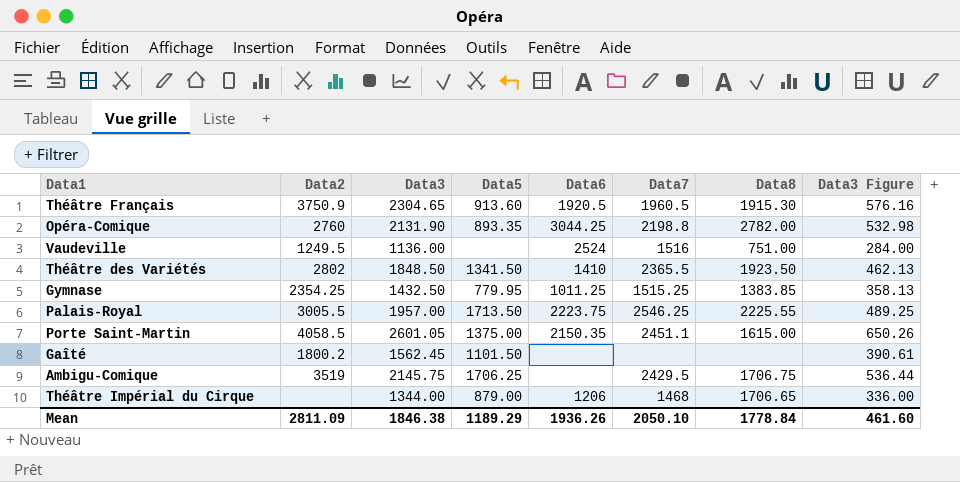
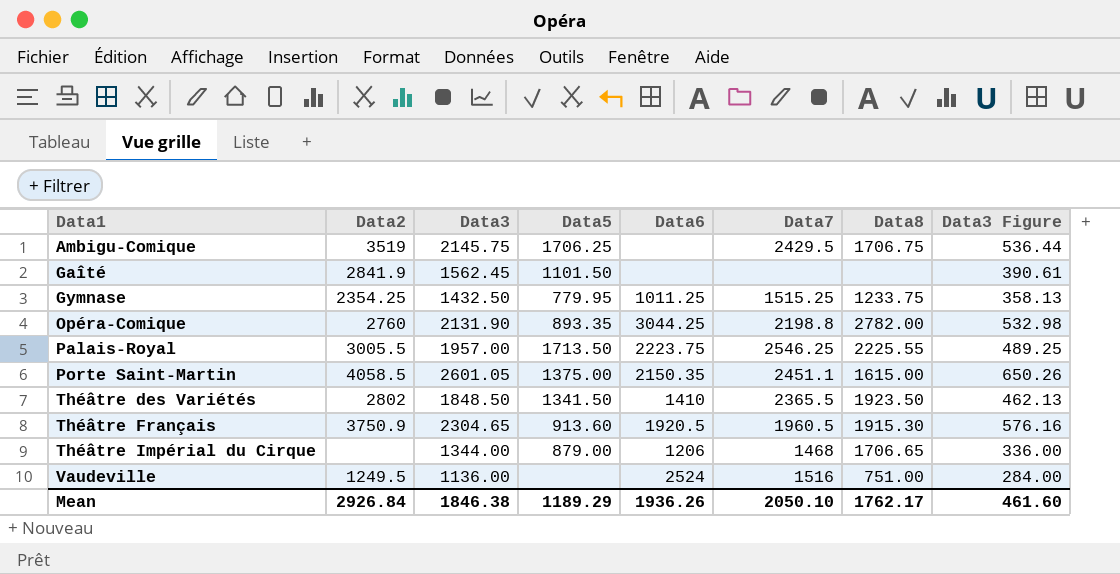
row order: none -> Data1 ascending
Gaîté | Data2: 1800.2 -> 2841.9
Gymnase | Data8: 1383.85 -> 1233.75
Mean | Data2: 2811.09 -> 2926.84
Mean | Data8: 1778.84 -> 1762.17

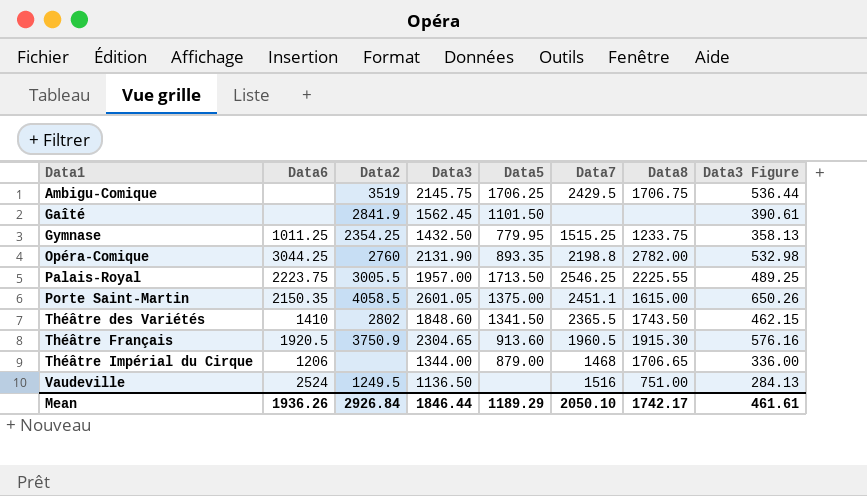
column Data6 | position: 5 -> 2
Théâtre des Variétés | Data3: 1848.50 -> 1848.60
Théâtre des Variétés | Data8: 1923.50 -> 1743.50
Théâtre des Variétés | Data3 Figure: 462.13 -> 462.15
Vaudeville | Data3: 1136.00 -> 1136.50
Vaudeville | Data3 Figure: 284.00 -> 284.13
Mean | Data3: 1846.38 -> 1846.44
Mean | Data8: 1762.17 -> 1742.17
Mean | Data3 Figure: 461.60 -> 461.61

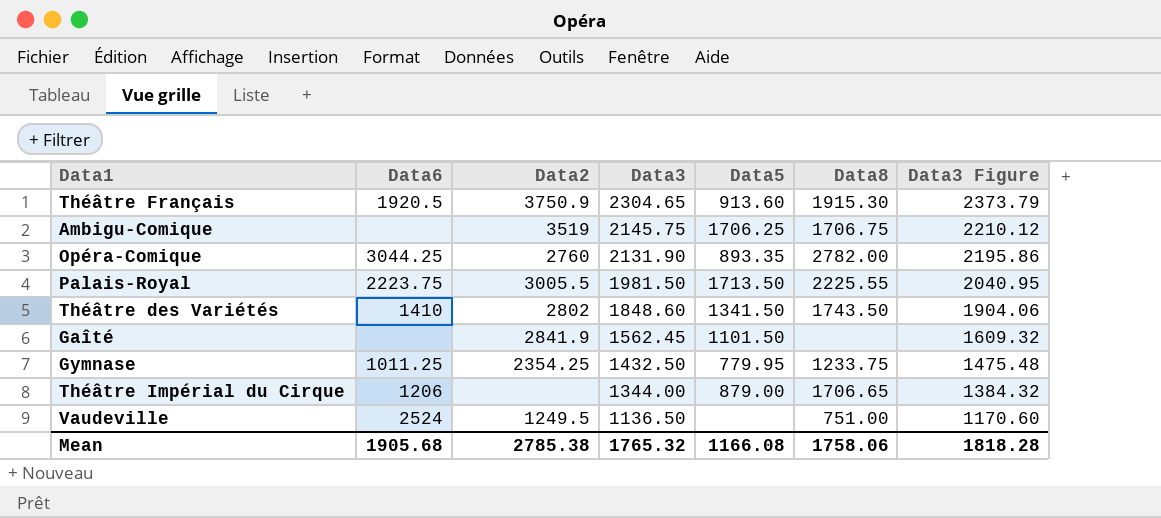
row order: Data1 ascending -> Data3 descending
column Data7 | position: 6 -> none
column Data3 Figure | formula: [Data3] * 0.25 -> [Data3] * 1.03
row Porte Saint-Martin: 2150.35 | 4058.5 | 2601.05 | 1375.00 | 2451.1 | 1615.00 | 650.26 -> none
Palais-Royal | Data3: 1957.00 -> 1981.50
Mean | Data6: 1936.26 -> 1905.68
Mean | Data2: 2926.84 -> 2785.38
Mean | Data3: 1846.44 -> 1765.32
Mean | Data5: 1189.29 -> 1166.08
Mean | Data8: 1742.17 -> 1758.06
Mean | Data3 Figure: 461.61 -> 1818.28

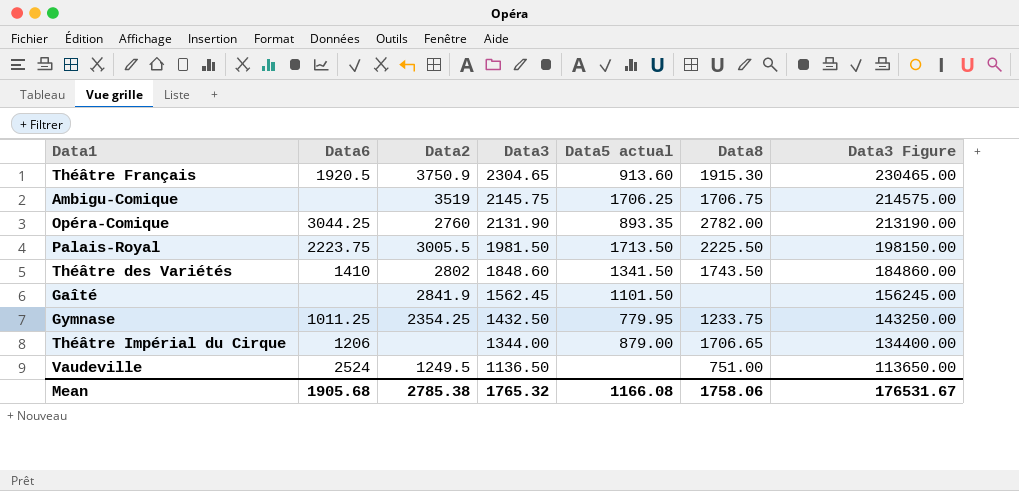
column name: Data5 -> Data5 actual
column Data3 Figure | formula: [Data3] * 1.03 -> [Data3] * 100
Palais-Royal | Data8: 2225.55 -> 2225.50
Mean | Data3 Figure: 1818.28 -> 176531.67

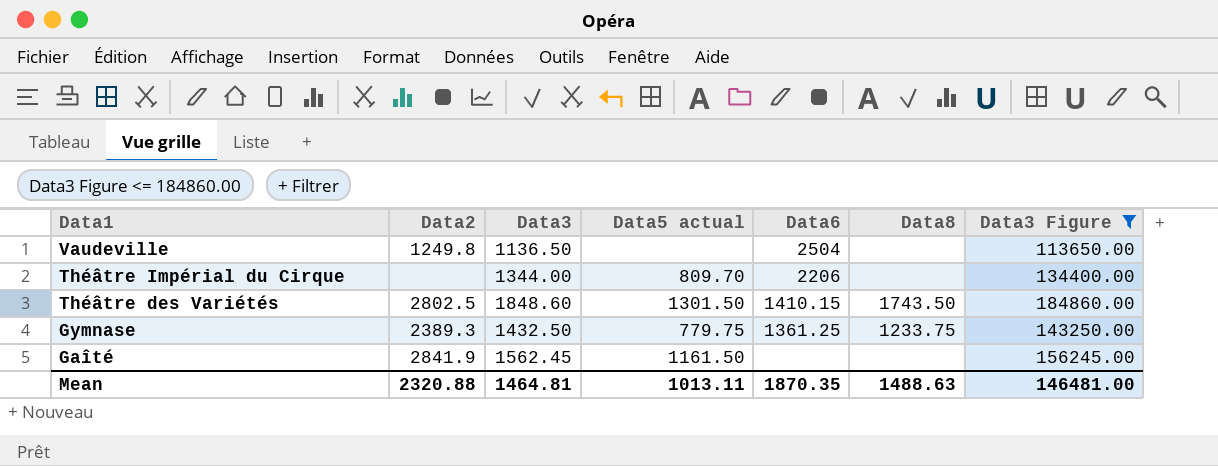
filter: none -> Data3 Figure <= 184860.00
row order: Data3 descending -> Data1 descending
column Data6 | position: 2 -> 5
Vaudeville | Data2: 1249.5 -> 1249.8
Vaudeville | Data6: 2524 -> 2504
Vaudeville | Data8: 751.00 -> none
Théâtre Impérial du Cirque | Data5 actual: 879.00 -> 809.70
Théâtre Impérial du Cirque | Data6: 1206 -> 2206
Théâtre Impérial du Cirque | Data8: 1706.65 -> none
Théâtre des Variétés | Data2: 2802 -> 2802.5
Théâtre des Variétés | Data5 actual: 1341.50 -> 1301.50
Théâtre des Variétés | Data6: 1410 -> 1410.15
Gymnase | Data2: 2354.25 -> 2389.3
Gymnase | Data5 actual: 779.95 -> 779.75
Gymnase | Data6: 1011.25 -> 1361.25
Gaîté | Data5 actual: 1101.50 -> 1161.50
Mean | Data2: 2785.38 -> 2320.88
Mean | Data3: 1765.32 -> 1464.81
Mean | Data5 actual: 1166.08 -> 1013.11
Mean | Data6: 1905.68 -> 1870.35
Mean | Data8: 1758.06 -> 1488.63
Mean | Data3 Figure: 176531.67 -> 146481.00

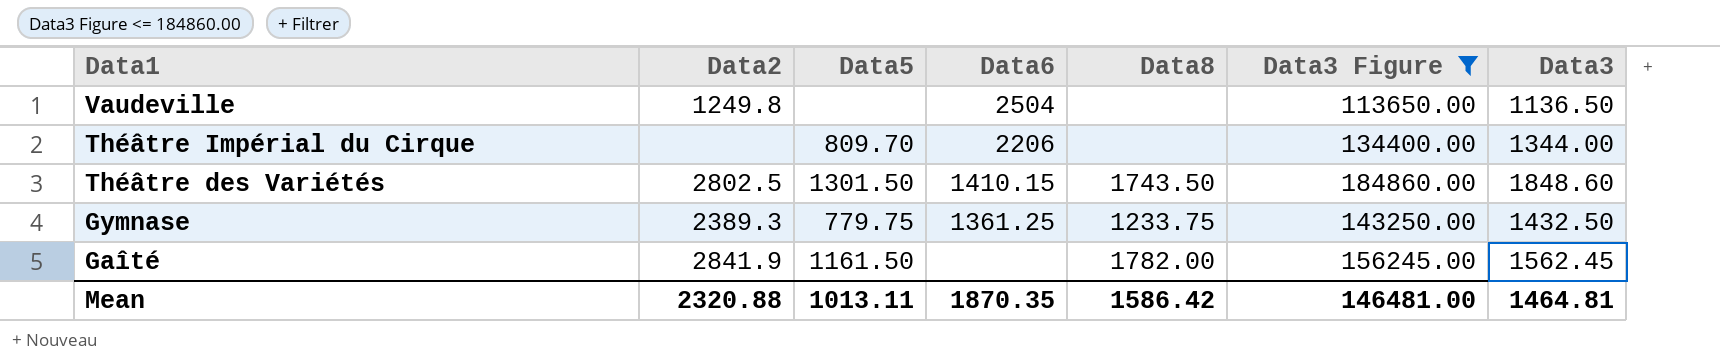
column name: Data5 actual -> Data5
column Data3 | position: 3 -> 7
Gaîté | Data8: none -> 1782.00
Mean | Data8: 1488.63 -> 1586.42

